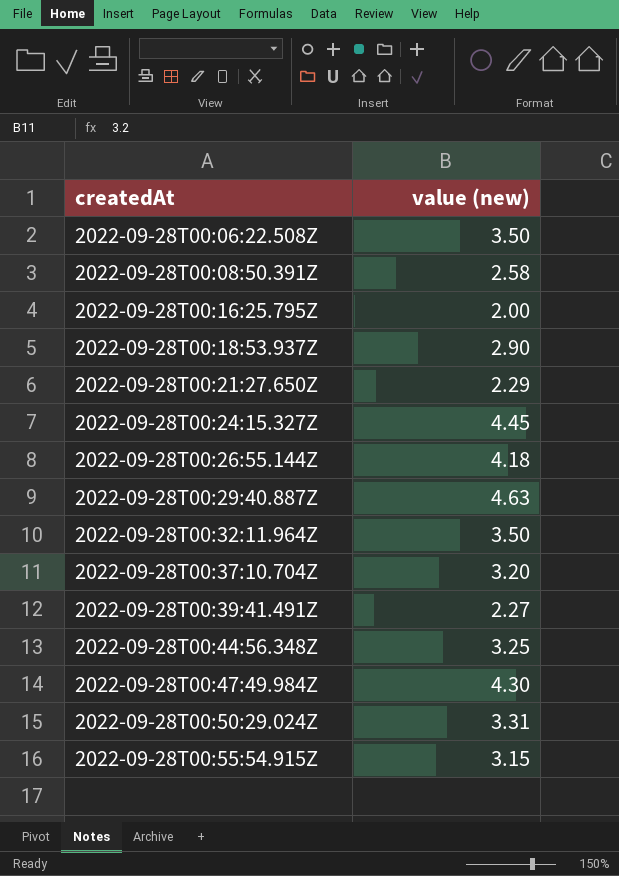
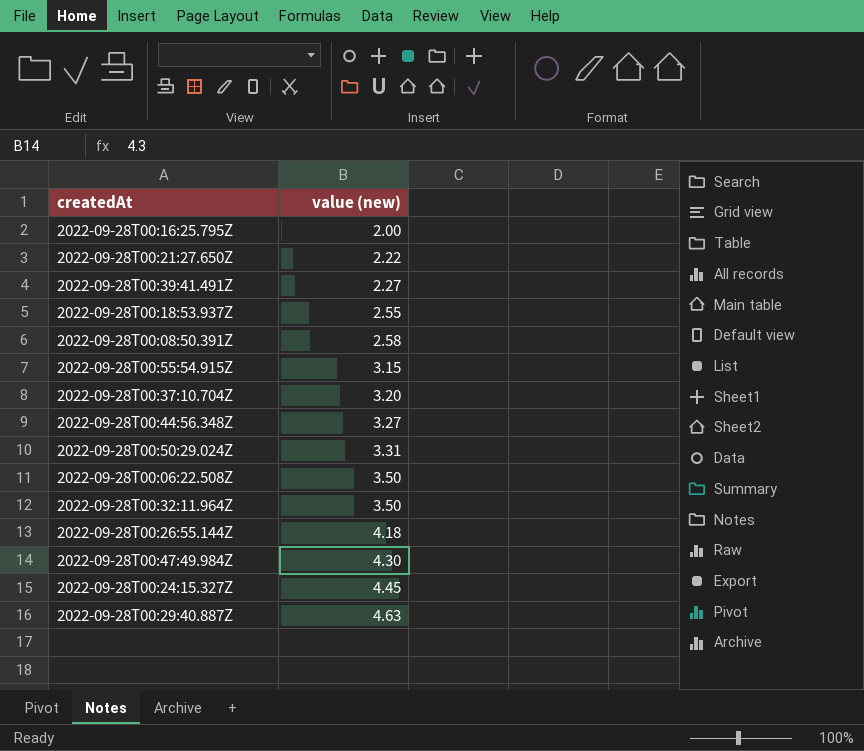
row order: createdAt ascending -> value (new) ascending
2022-09-28T00:21:27.650Z | value (new): 2.29 -> 2.22
2022-09-28T00:18:53.937Z | value (new): 2.90 -> 2.55
2022-09-28T00:44:56.348Z | value (new): 3.25 -> 3.27

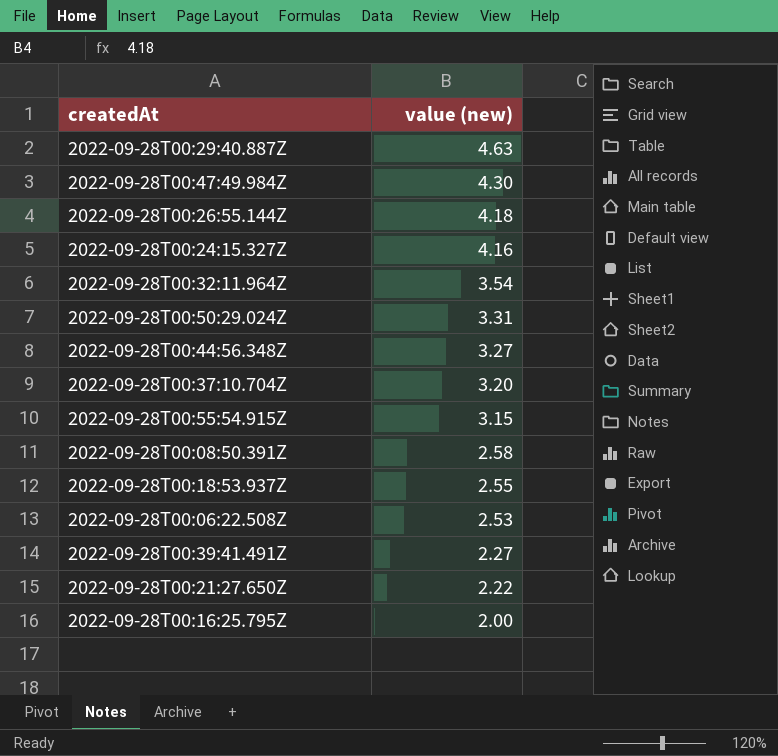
row order: value (new) ascending -> value (new) descending
2022-09-28T00:24:15.327Z | value (new): 4.45 -> 4.16
2022-09-28T00:32:11.964Z | value (new): 3.50 -> 3.54
2022-09-28T00:06:22.508Z | value (new): 3.50 -> 2.53

